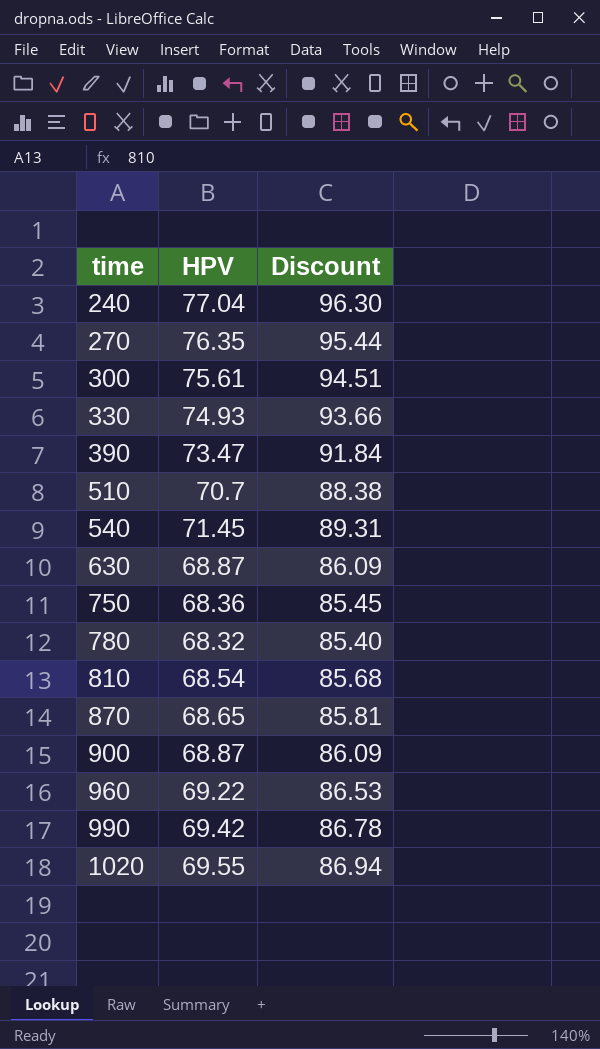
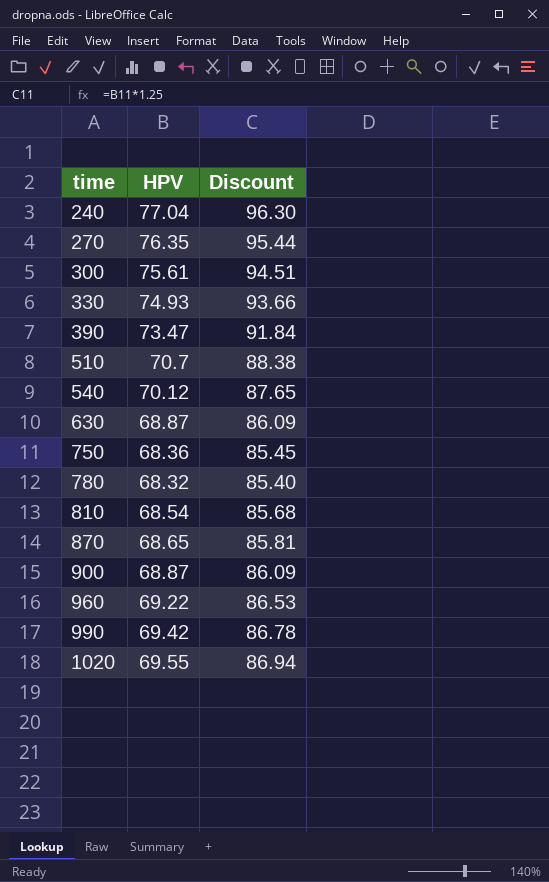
540 | HPV: 71.45 -> 70.12
540 | Discount: 89.31 -> 87.65

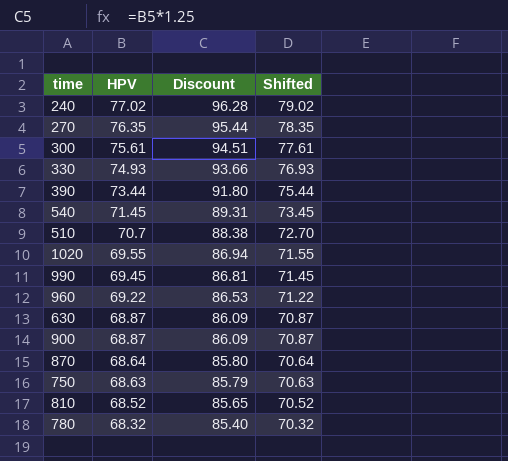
row order: time ascending -> HPV descending
column Shifted | formula: none -> [HPV] + 2
240 | HPV: 77.04 -> 77.02
240 | Discount: 96.30 -> 96.28
390 | HPV: 73.47 -> 73.44
390 | Discount: 91.84 -> 91.80
540 | HPV: 70.12 -> 71.45
540 | Discount: 87.65 -> 89.31
990 | HPV: 69.42 -> 69.45
990 | Discount: 86.78 -> 86.81
870 | HPV: 68.65 -> 68.64
870 | Discount: 85.81 -> 85.80
750 | HPV: 68.36 -> 68.63
750 | Discount: 85.45 -> 85.79
810 | HPV: 68.54 -> 68.52
810 | Discount: 85.68 -> 85.65

